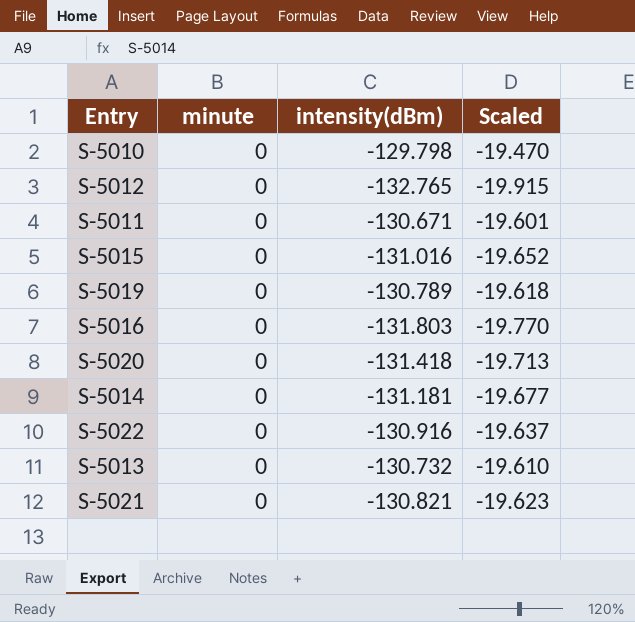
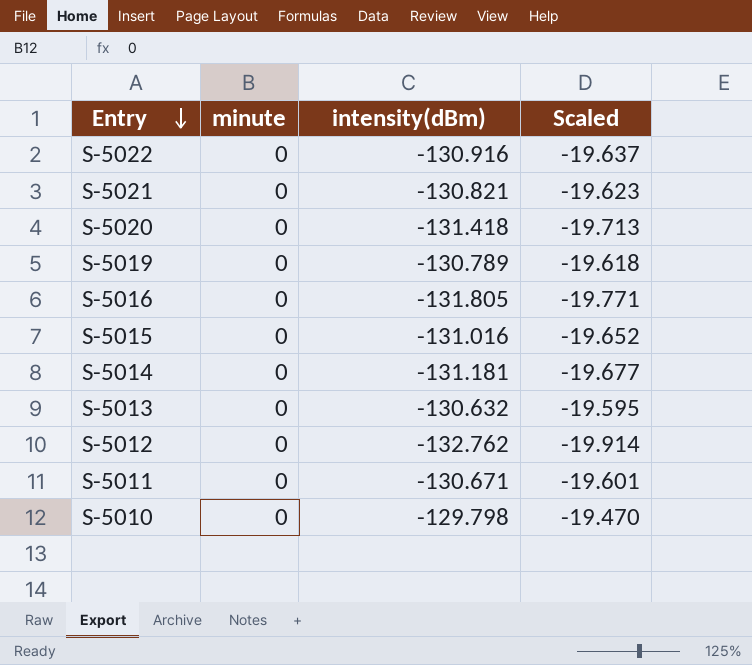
row order: none -> Entry descending
S-5016 | intensity(dBm): -131.803 -> -131.805
S-5016 | Scaled: -19.770 -> -19.771
S-5013 | intensity(dBm): -130.732 -> -130.632
S-5013 | Scaled: -19.610 -> -19.595
S-5012 | intensity(dBm): -132.765 -> -132.762
S-5012 | Scaled: -19.915 -> -19.914

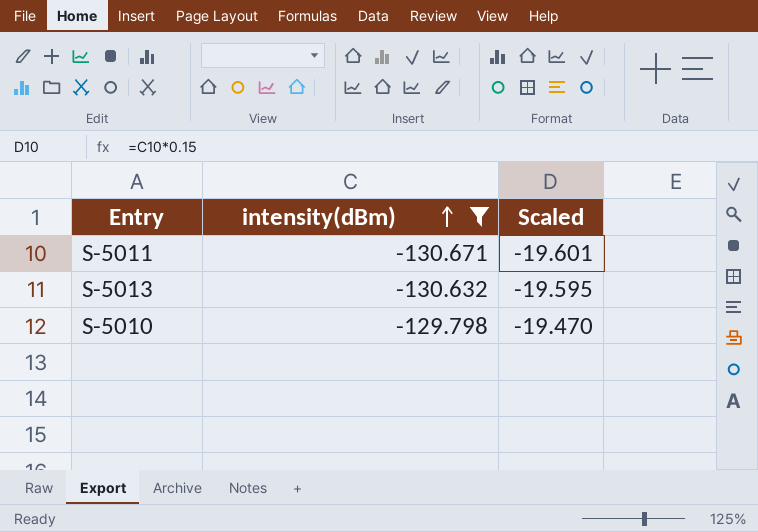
filter: none -> intensity(dBm) >= -130.671
row order: Entry descending -> intensity(dBm) ascending
column minute | position: 2 -> none

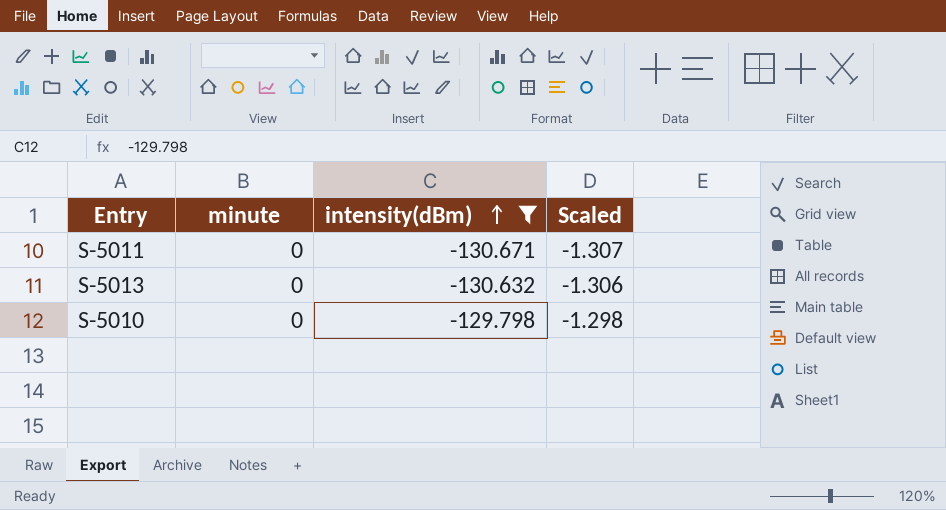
column minute | position: none -> 2
column Scaled | formula: [intensity(dBm)] * 0.15 -> [intensity(dBm)] * 0.01

